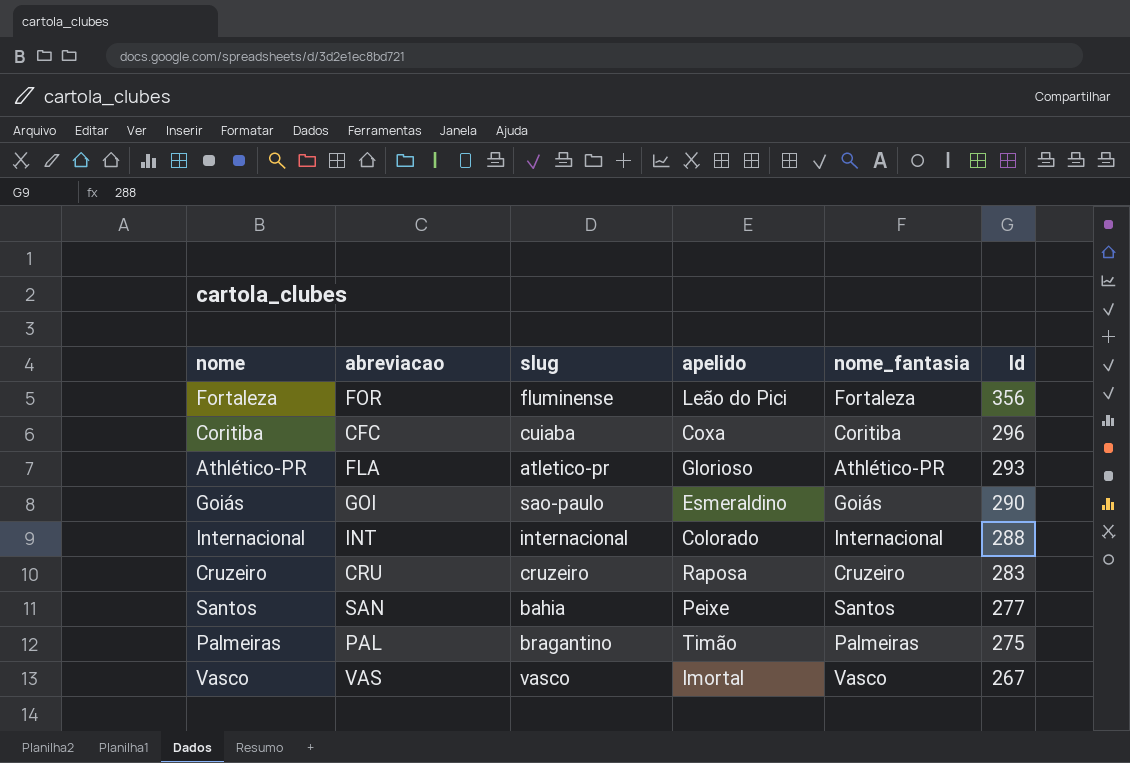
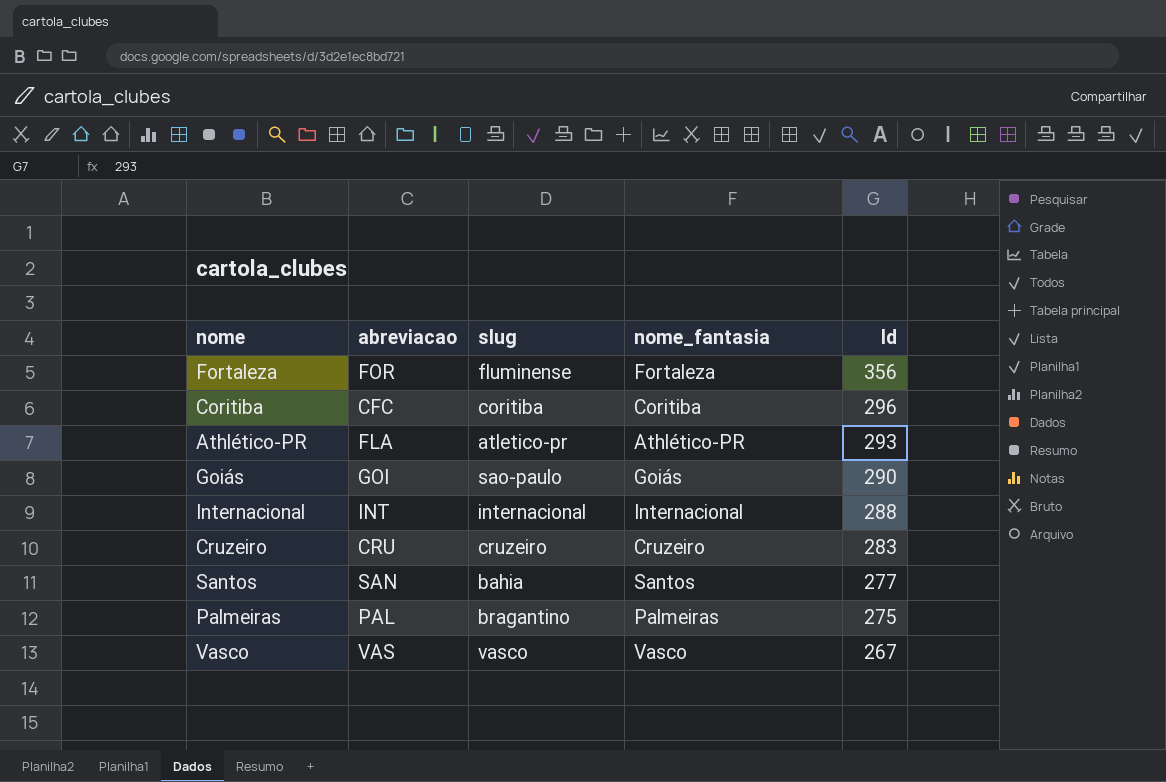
column apelido | position: 4 -> none
Coritiba | slug: cuiaba -> coritiba

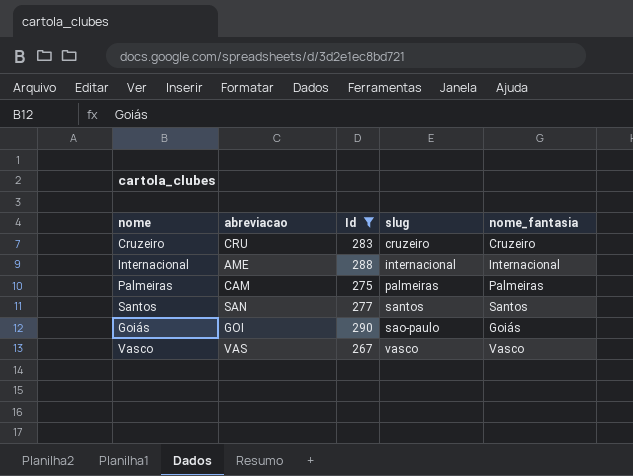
filter: none -> Id <= 290
row order: Id descending -> slug ascending
column Id | position: 5 -> 3
Internacional | abreviacao: INT -> AME
Palmeiras | abreviacao: PAL -> CAM
Palmeiras | slug: bragantino -> palmeiras
Santos | slug: bahia -> santos

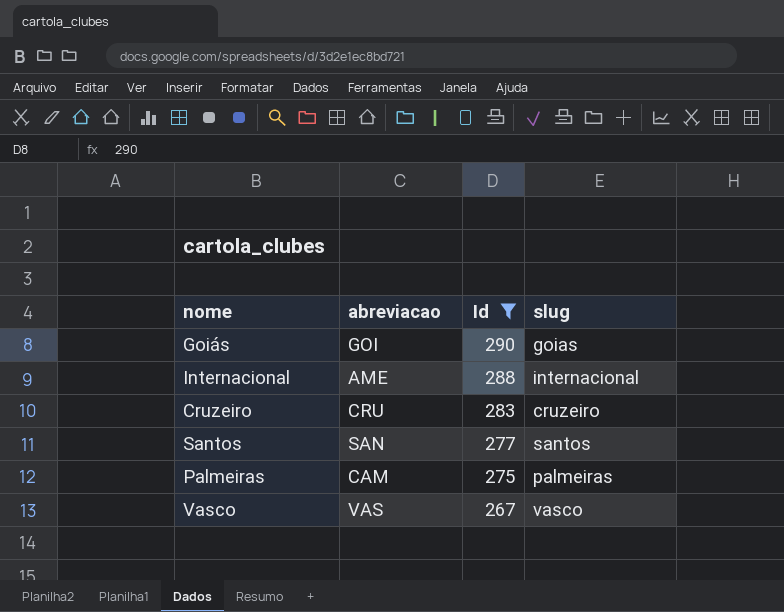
row order: slug ascending -> Id descending
column nome_fantasia | position: 5 -> none
Goiás | slug: sao-paulo -> goias

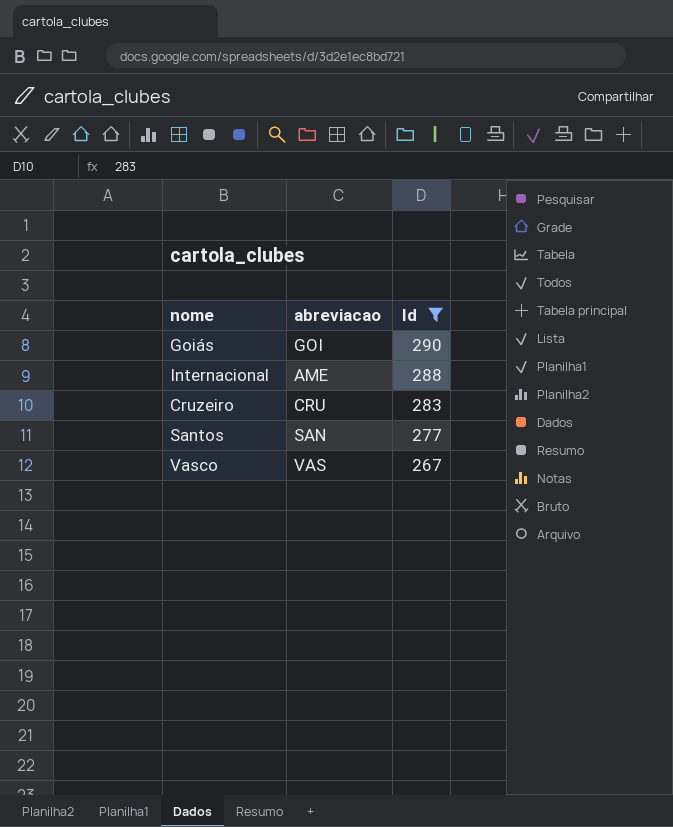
column slug | position: 4 -> none
row Palmeiras: CAM | 275 | palmeiras -> none

